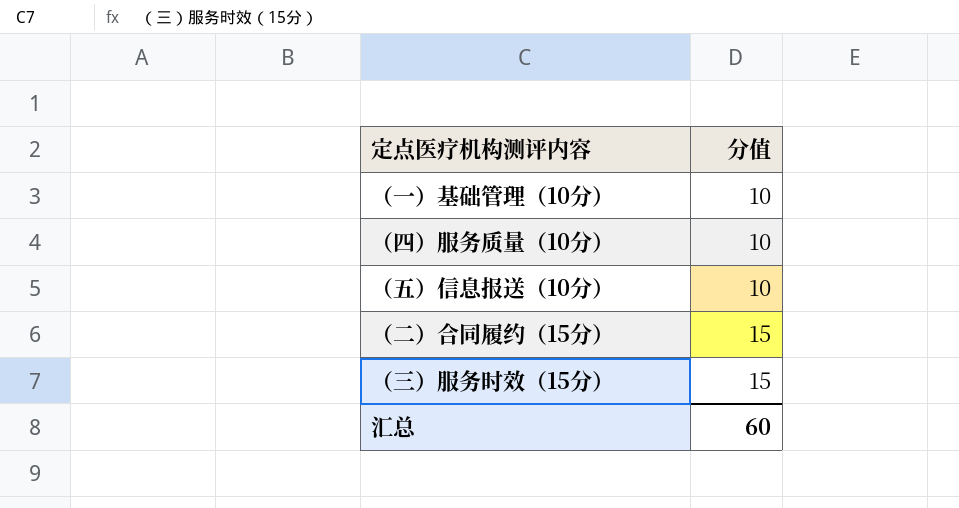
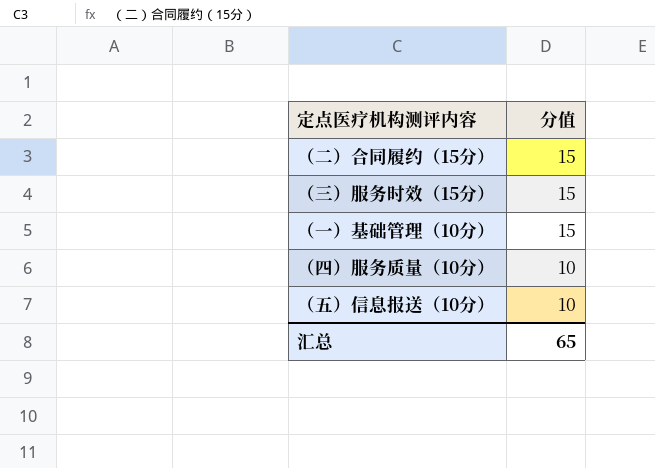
row order: 分值 ascending -> 分值 descending
（一）基础管理（10分） | 分值: 10 -> 15
汇总 | 分值: 60 -> 65

